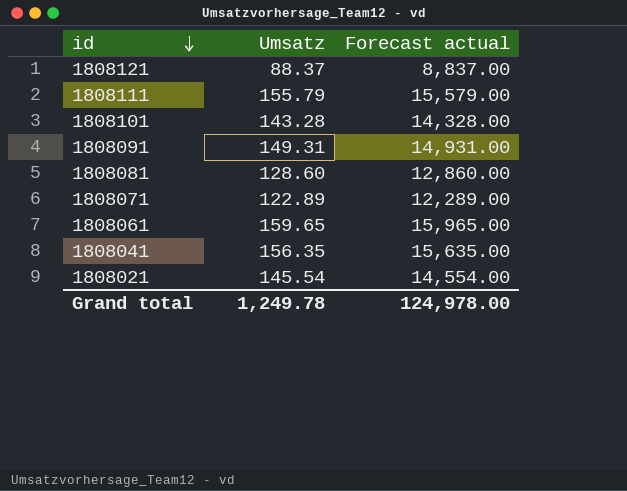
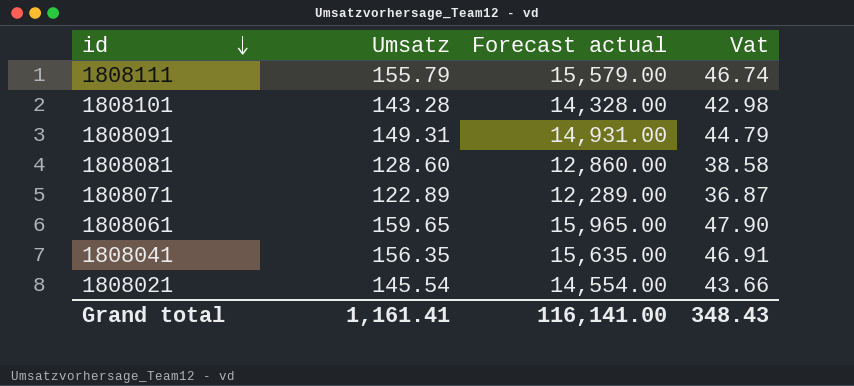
column Vat | formula: none -> [Umsatz] * 0.3
row 1808121: 88.37 | 8,837.00 -> none
Grand total | Umsatz: 1,249.78 -> 1,161.41
Grand total | Forecast actual: 124,978.00 -> 116,141.00

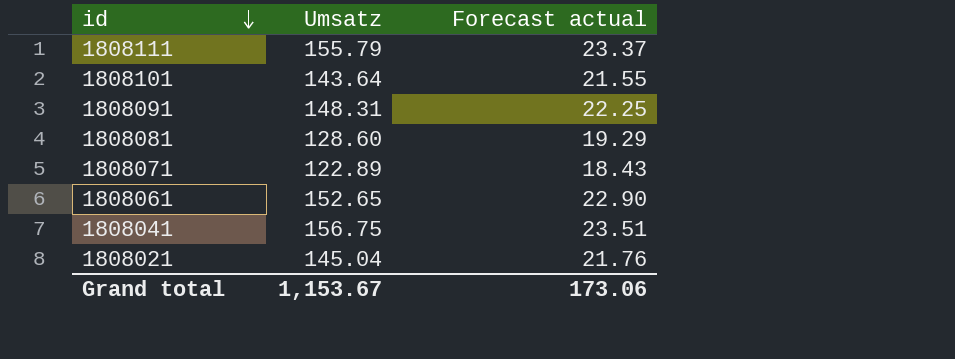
column Vat | formula: [Umsatz] * 0.3 -> none
column Forecast actual | formula: [Umsatz] * 100 -> [Umsatz] * 0.15
1808101 | Umsatz: 143.28 -> 143.64
1808091 | Umsatz: 149.31 -> 148.31
1808061 | Umsatz: 159.65 -> 152.65
1808041 | Umsatz: 156.35 -> 156.75
1808021 | Umsatz: 145.54 -> 145.04
Grand total | Umsatz: 1,161.41 -> 1,153.67
Grand total | Forecast actual: 116,141.00 -> 173.06

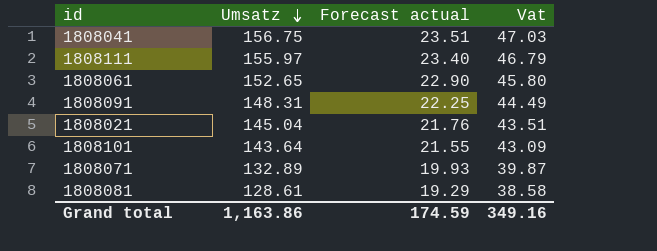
row order: id descending -> Umsatz descending
column Vat | formula: none -> [Umsatz] * 0.3
1808111 | Umsatz: 155.79 -> 155.97
1808111 | Forecast actual: 23.37 -> 23.40
1808071 | Umsatz: 122.89 -> 132.89
1808071 | Forecast actual: 18.43 -> 19.93
1808081 | Umsatz: 128.60 -> 128.61
Grand total | Umsatz: 1,153.67 -> 1,163.86
Grand total | Forecast actual: 173.06 -> 174.59

